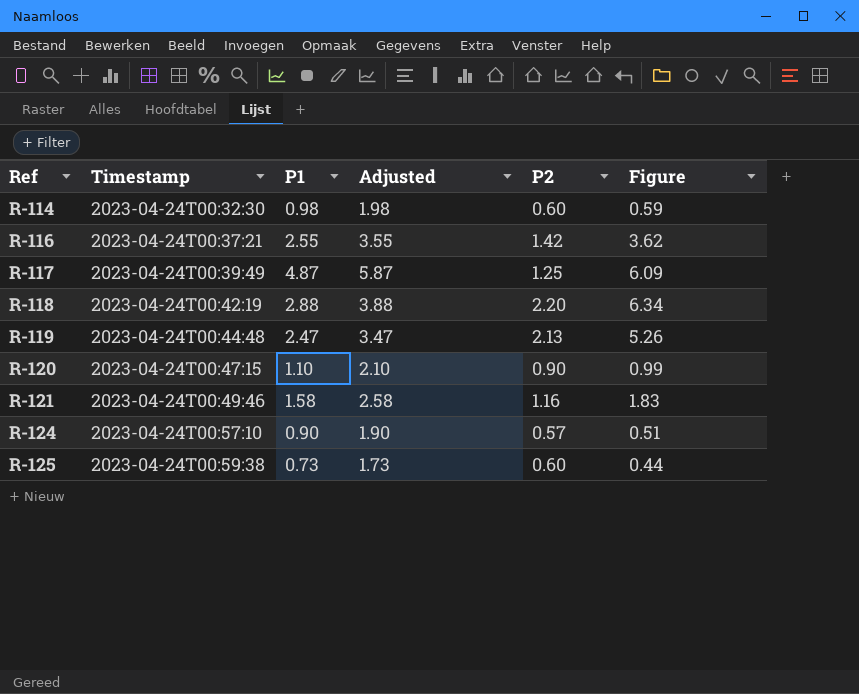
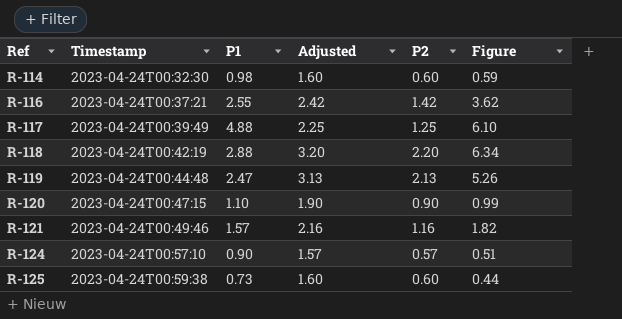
column Adjusted | formula: [P1] + 1 -> [P2] + 1
R-117 | P1: 4.87 -> 4.88
R-117 | Figure: 6.09 -> 6.10
R-121 | P1: 1.58 -> 1.57
R-121 | Figure: 1.83 -> 1.82

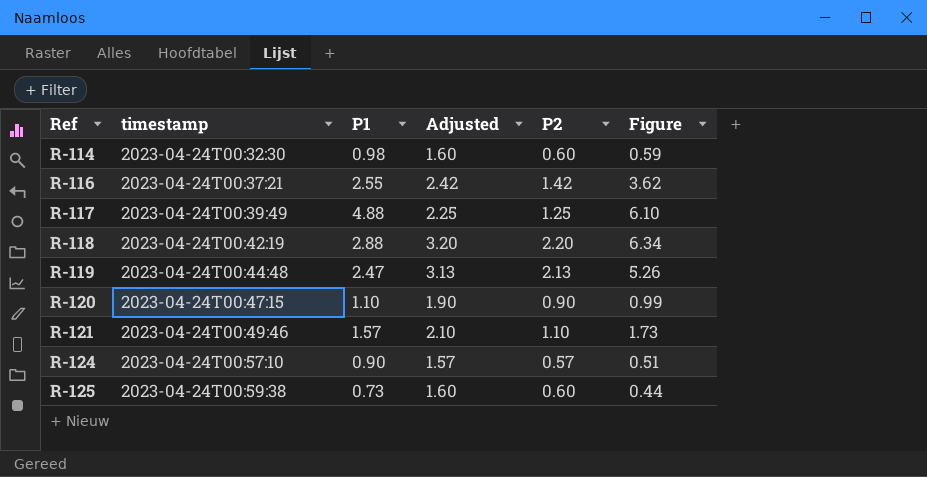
column name: Timestamp -> timestamp
R-121 | Adjusted: 2.16 -> 2.10
R-121 | P2: 1.16 -> 1.10
R-121 | Figure: 1.82 -> 1.73

